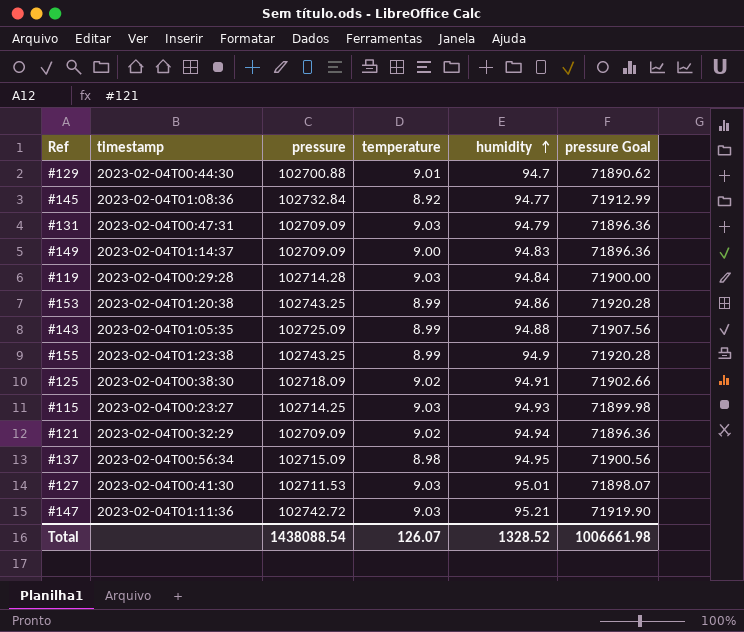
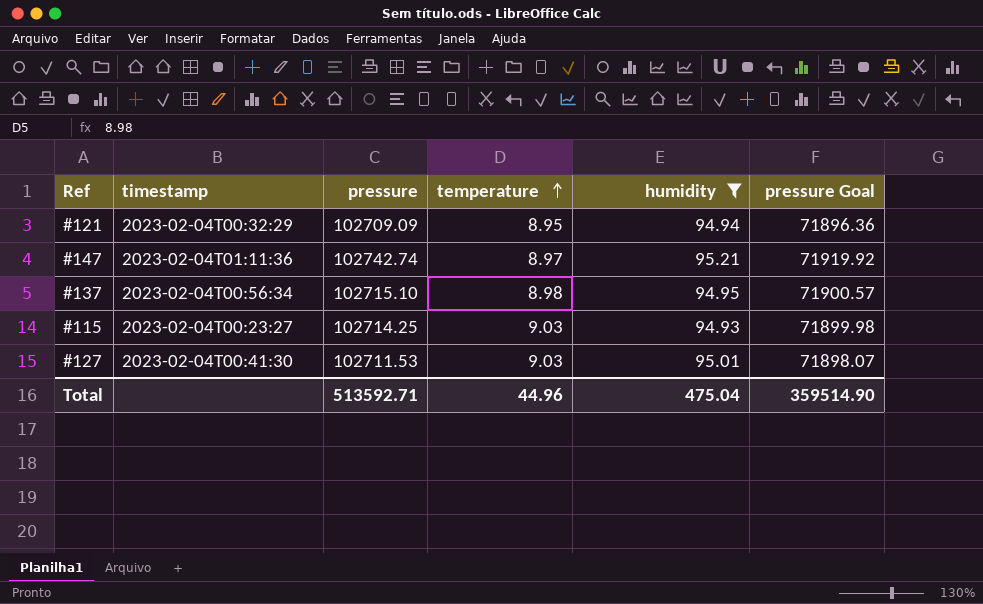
filter: none -> humidity >= 94.93
row order: humidity ascending -> temperature ascending
#121 | temperature: 9.02 -> 8.95
#147 | pressure: 102742.72 -> 102742.74
#147 | temperature: 9.03 -> 8.97
#147 | pressure Goal: 71919.90 -> 71919.92
#137 | pressure: 102715.09 -> 102715.10
#137 | pressure Goal: 71900.56 -> 71900.57
Total | pressure: 1438088.54 -> 513592.71
Total | temperature: 126.07 -> 44.96
Total | humidity: 1328.52 -> 475.04
Total | pressure Goal: 1006661.98 -> 359514.90

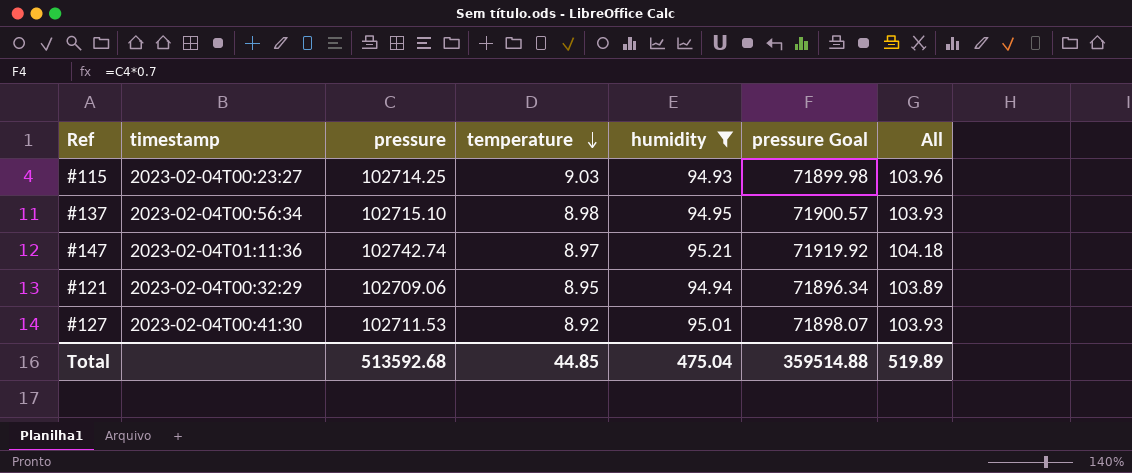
row order: temperature ascending -> temperature descending
column All | formula: none -> [temperature] + [humidity]
#121 | pressure: 102709.09 -> 102709.06
#121 | pressure Goal: 71896.36 -> 71896.34
#127 | temperature: 9.03 -> 8.92
Total | pressure: 513592.71 -> 513592.68
Total | temperature: 44.96 -> 44.85
Total | pressure Goal: 359514.90 -> 359514.88

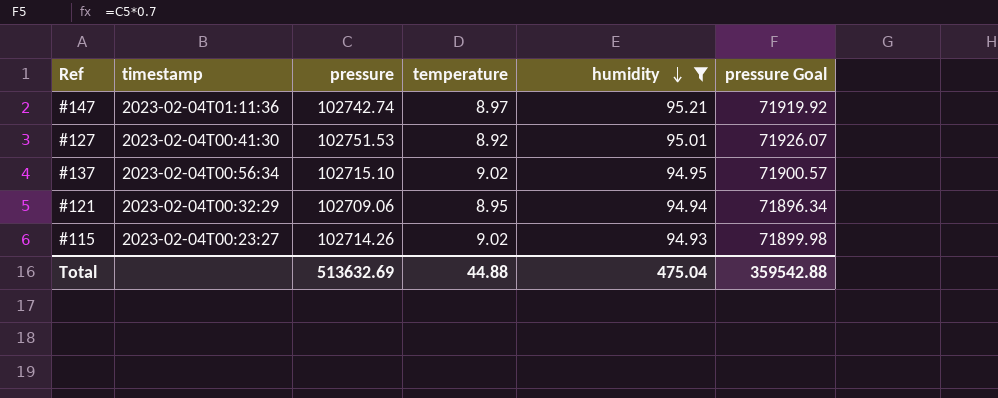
row order: temperature descending -> humidity descending
column All | formula: [temperature] + [humidity] -> none
#127 | pressure: 102711.53 -> 102751.53
#127 | pressure Goal: 71898.07 -> 71926.07
#137 | temperature: 8.98 -> 9.02
#115 | pressure: 102714.25 -> 102714.26
#115 | temperature: 9.03 -> 9.02
Total | pressure: 513592.68 -> 513632.69
Total | temperature: 44.85 -> 44.88
Total | pressure Goal: 359514.88 -> 359542.88

